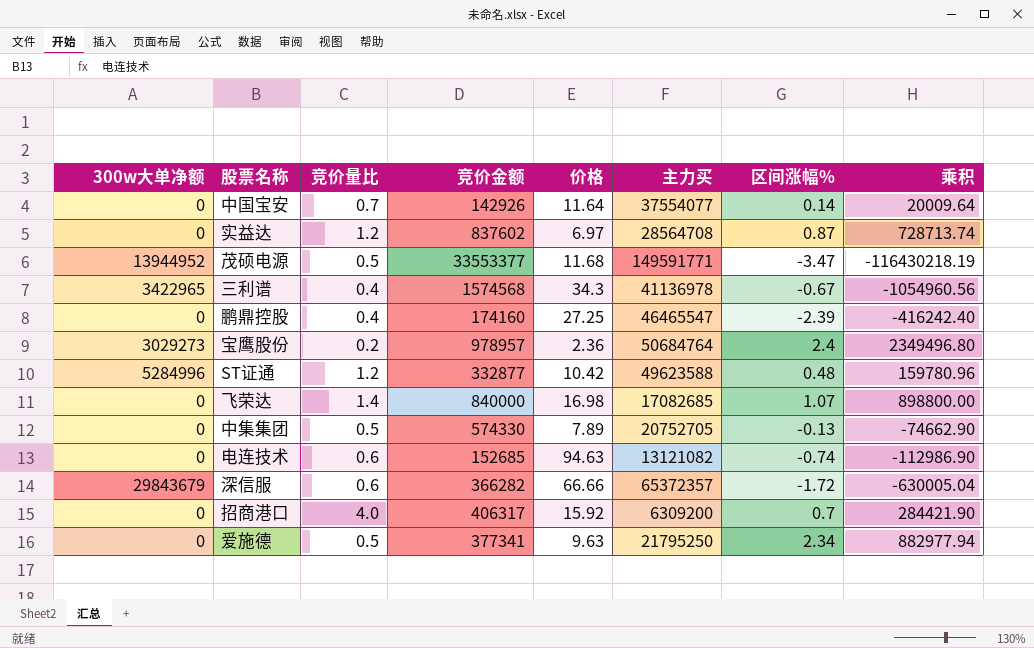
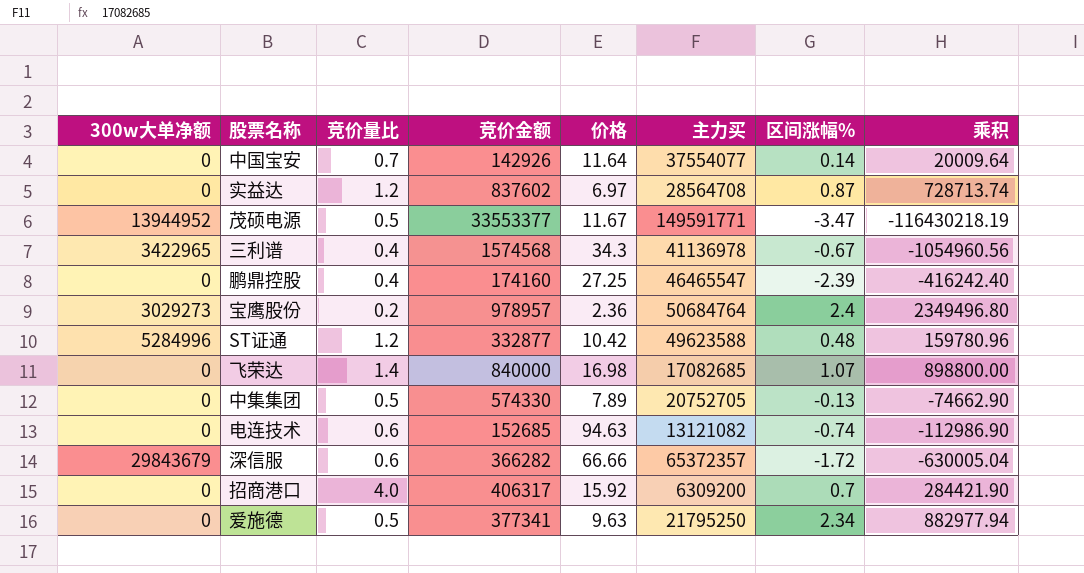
茂硕电源 | 价格: 11.68 -> 11.67

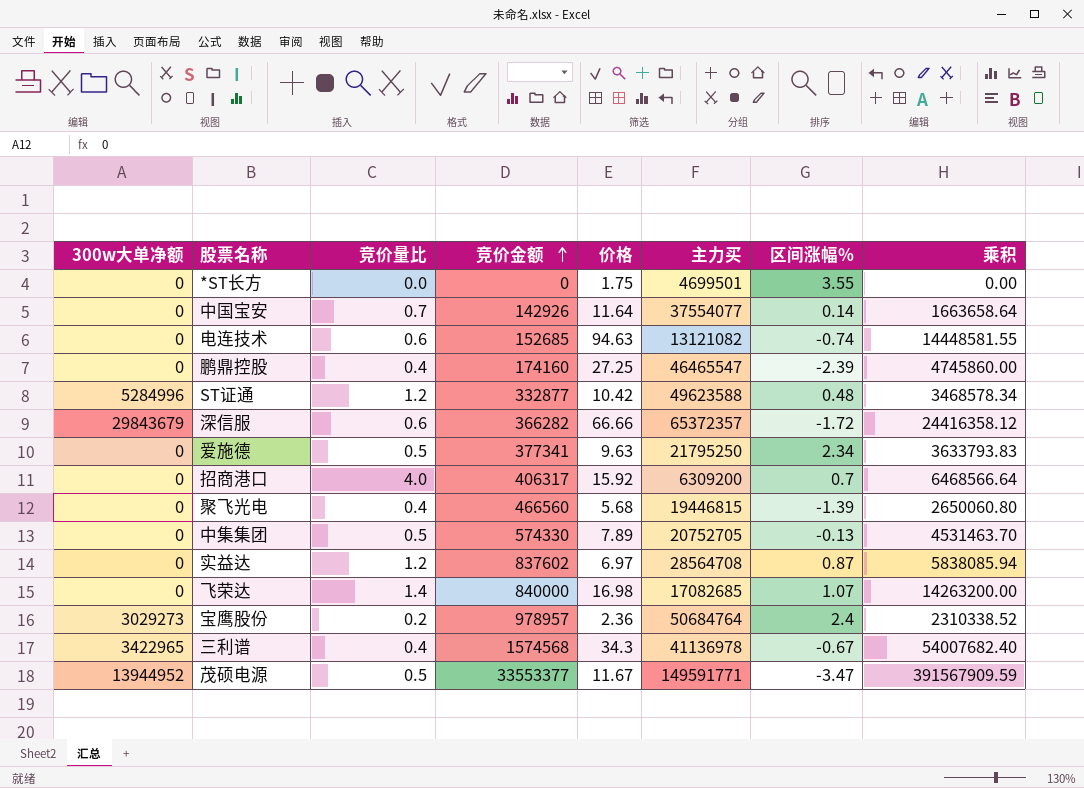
row order: none -> 竞价金额 ascending
column 乘积 | formula: [竞价金额] * [区间涨幅%] -> [竞价金额] * [价格]
row *ST长方: none -> 0 | 0.0 | 0 | 1.75 | 4699501 | 3.55 | 0.00
row 聚飞光电: none -> 0 | 0.4 | 466560 | 5.68 | 19446815 | -1.39 | 2650060.80

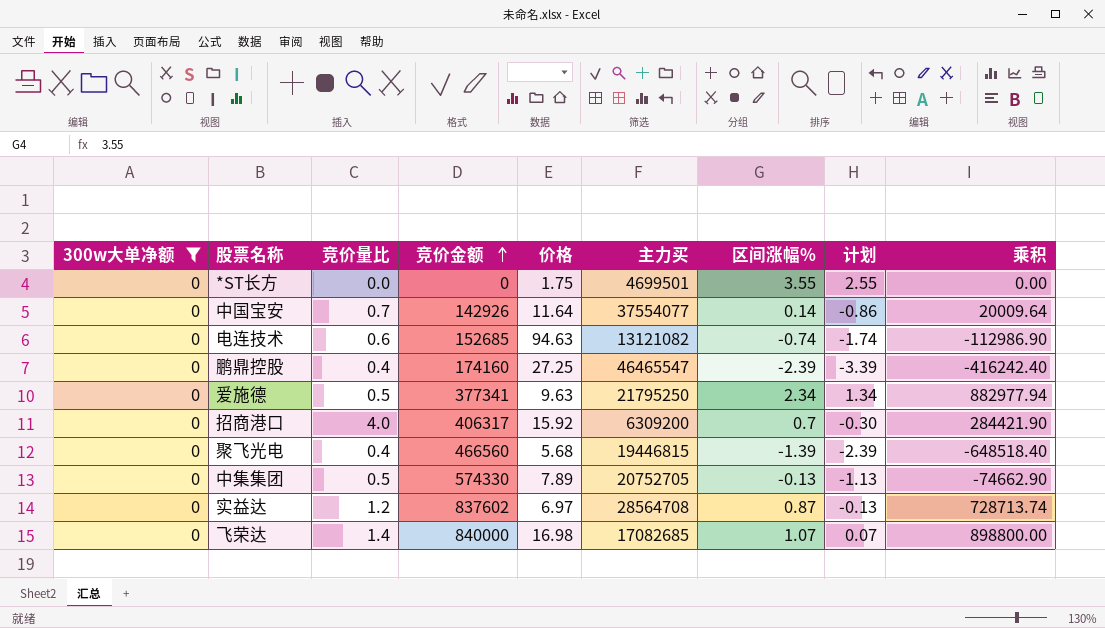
filter: none -> 300w大单净额 = 0
column 计划 | formula: none -> [区间涨幅%] - 1
column 乘积 | formula: [竞价金额] * [价格] -> [竞价金额] * [区间涨幅%]

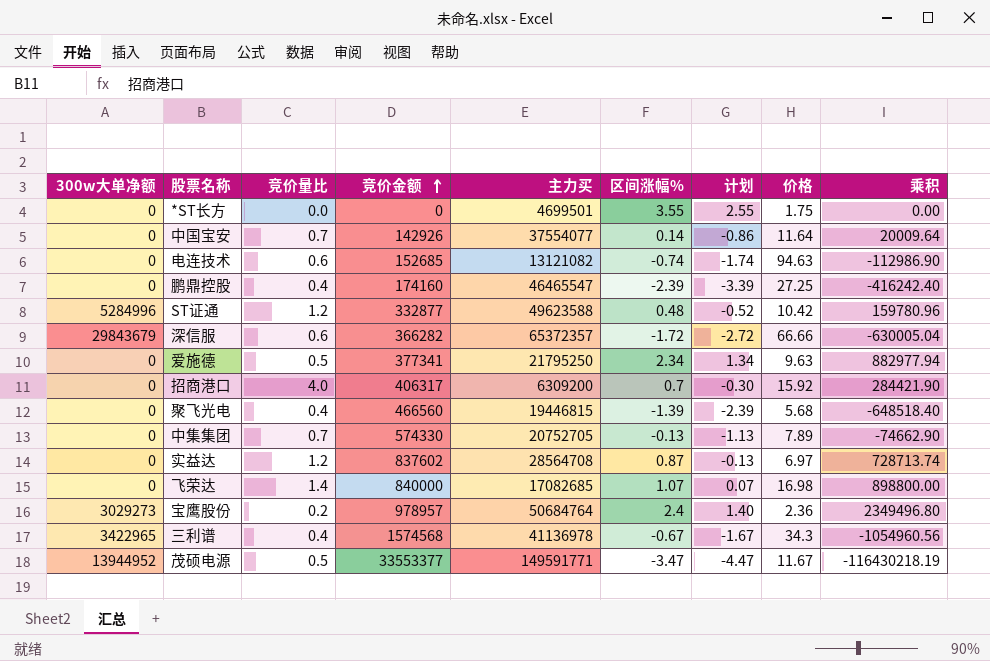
filter: 300w大单净额 = 0 -> none
column 价格 | position: 5 -> 8
中集集团 | 竞价量比: 0.5 -> 0.7

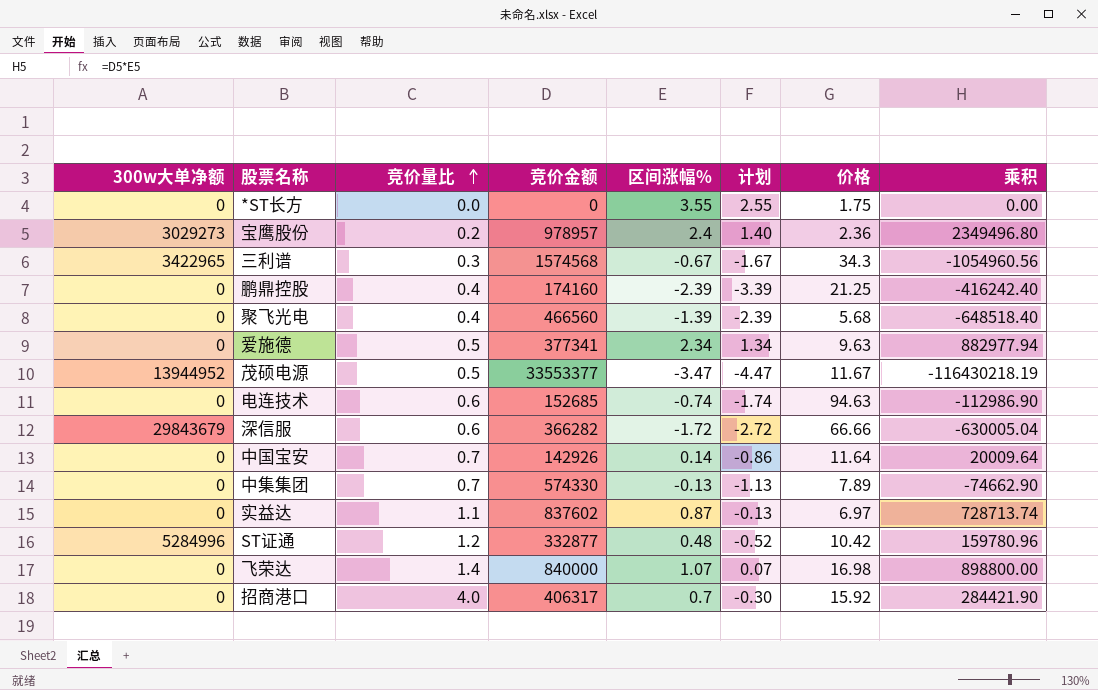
row order: 竞价金额 ascending -> 竞价量比 ascending
column 主力买 | position: 5 -> none
三利谱 | 竞价量比: 0.4 -> 0.3
鹏鼎控股 | 价格: 27.25 -> 21.25
实益达 | 竞价量比: 1.2 -> 1.1

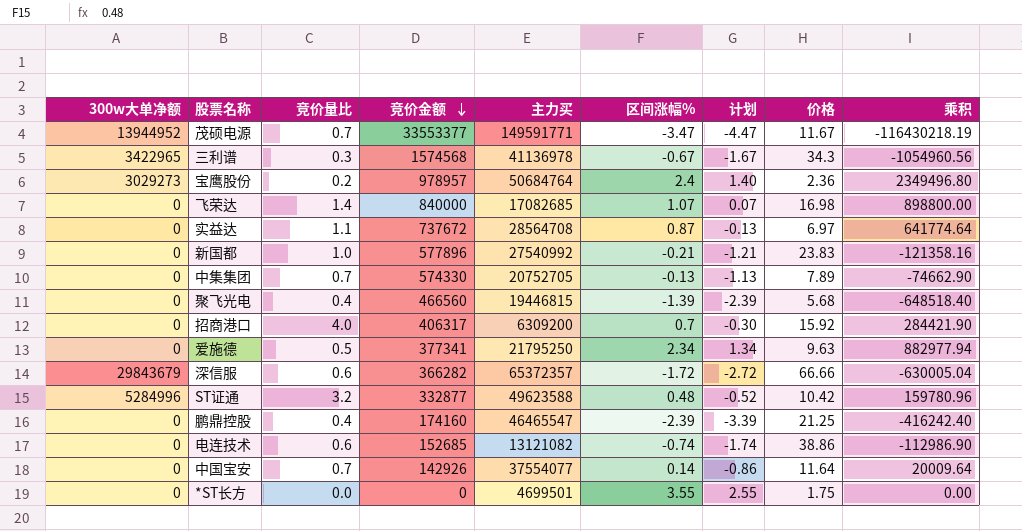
row order: 竞价量比 ascending -> 竞价金额 descending
column 主力买 | position: none -> 5
茂硕电源 | 竞价量比: 0.5 -> 0.7
实益达 | 竞价金额: 837602 -> 737672
实益达 | 乘积: 728713.74 -> 641774.64
row 新国都: none -> 0 | 1.0 | 577896 | 27540992 | -0.21 | -1.21 | 23.83 | -121358.16
ST证通 | 竞价量比: 1.2 -> 3.2
电连技术 | 价格: 94.63 -> 38.86

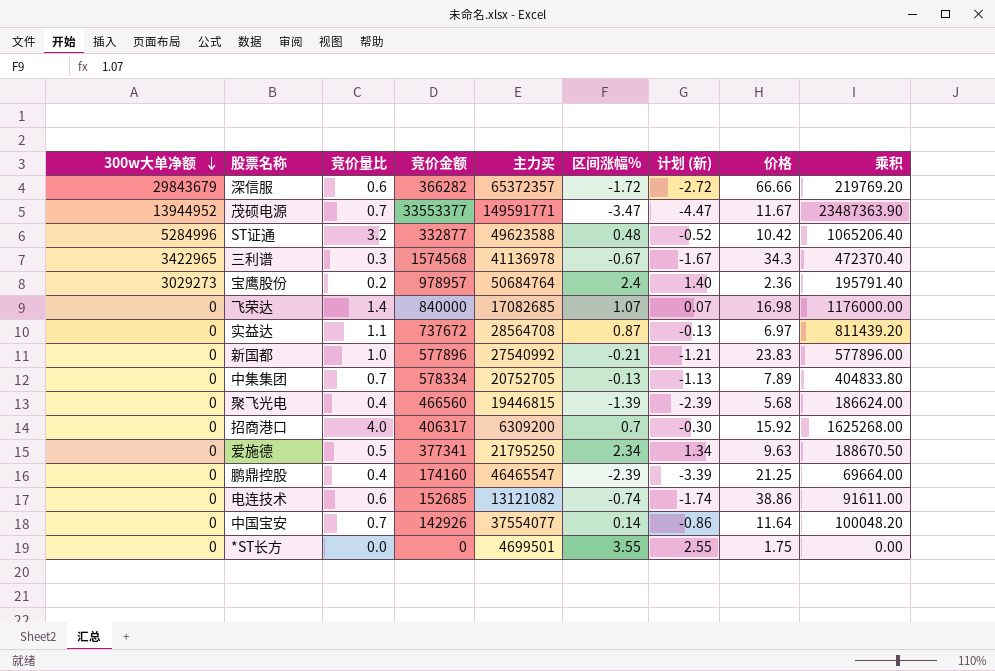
row order: 竞价金额 descending -> 300w大单净额 descending
column name: 计划 -> 计划 (新)
column 乘积 | formula: [竞价金额] * [区间涨幅%] -> [竞价量比] * [竞价金额]
中集集团 | 竞价金额: 574330 -> 578334

